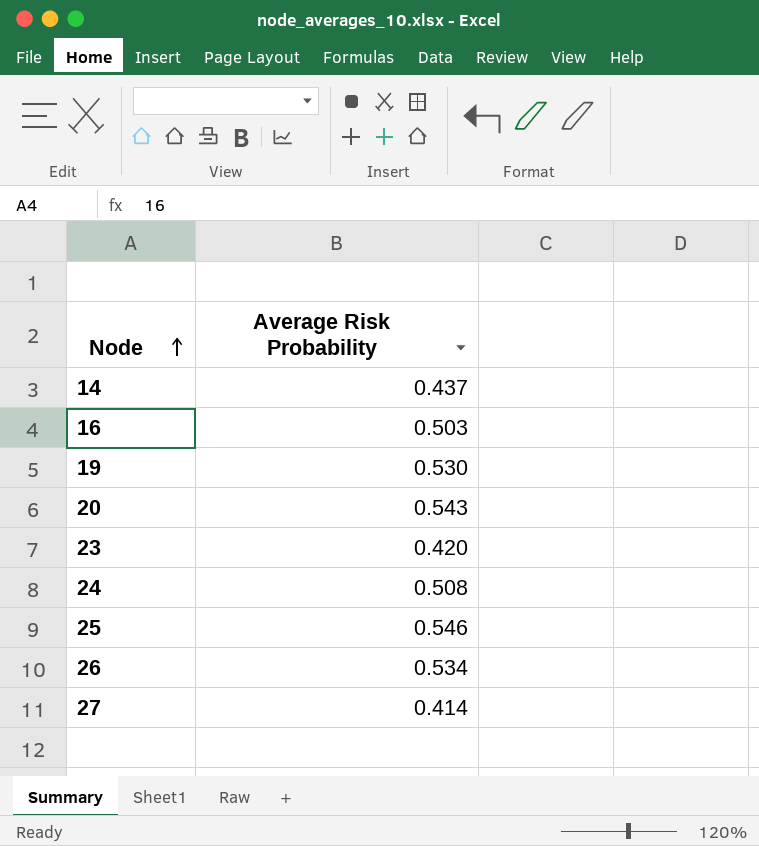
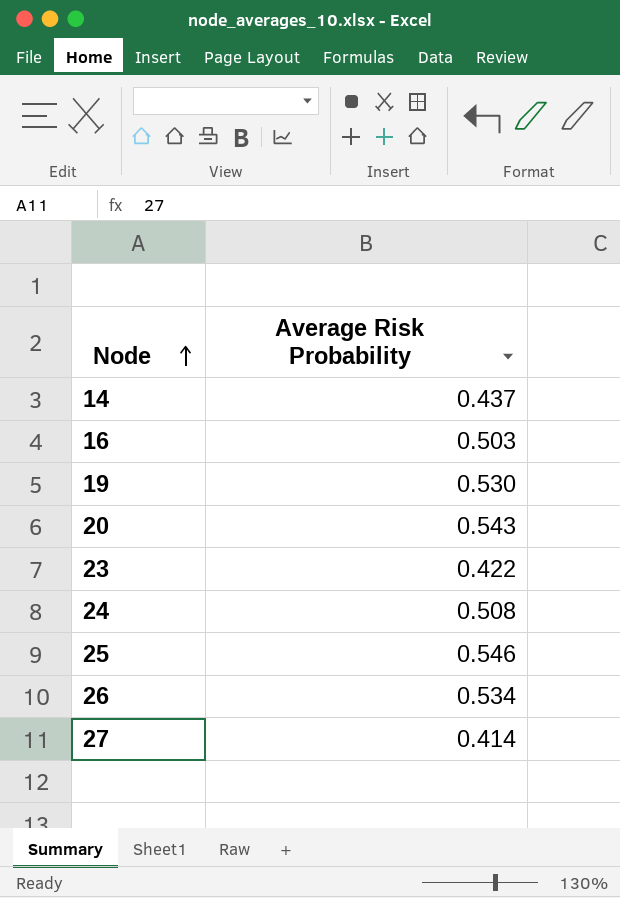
23 | Average Risk Probability: 0.420 -> 0.422

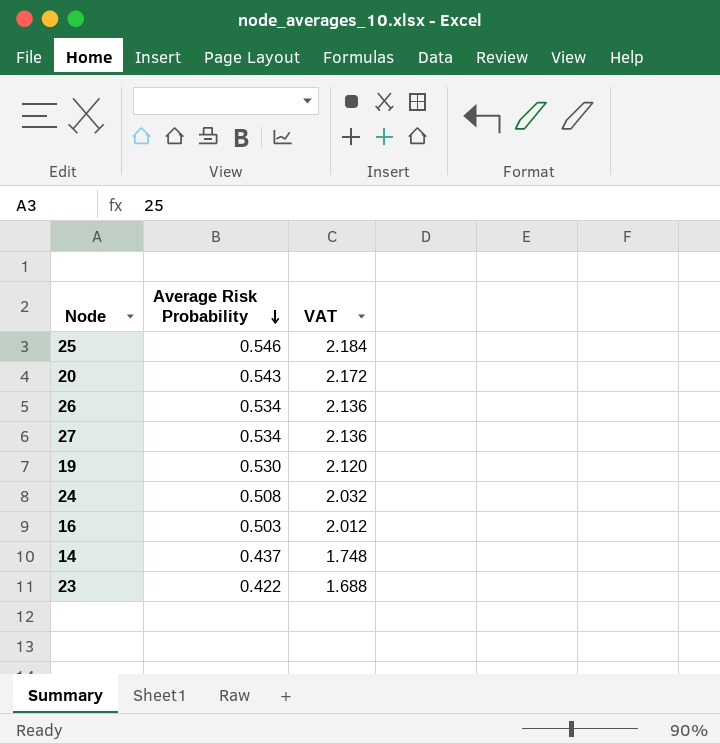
row order: Node ascending -> Average Risk Probability descending
column VAT | formula: none -> [Average Risk Probability] * 4
27 | Average Risk Probability: 0.414 -> 0.534

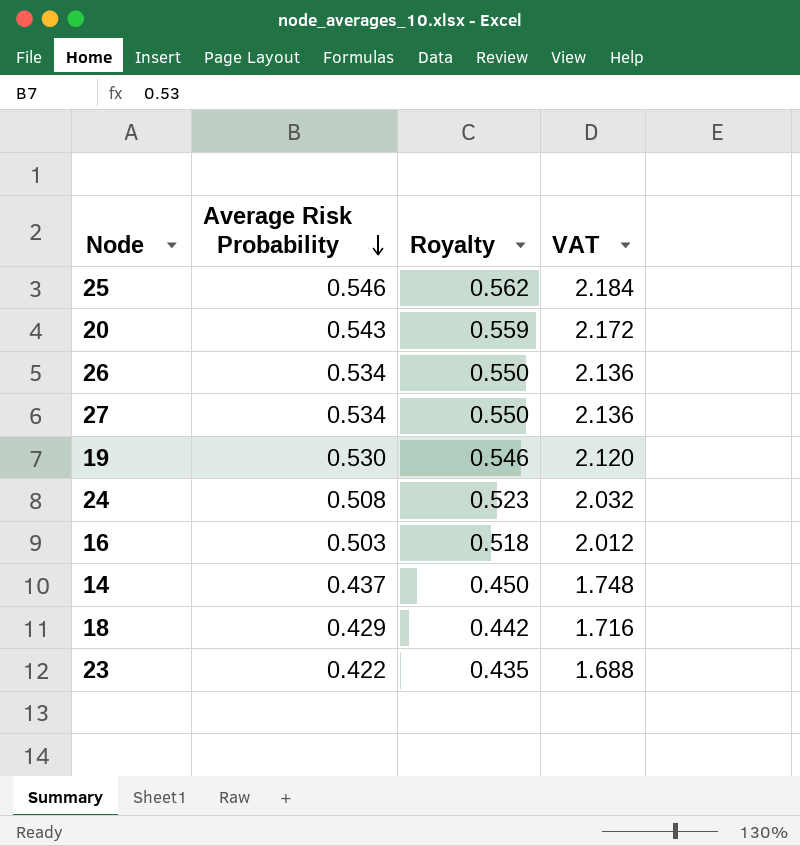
column Royalty | formula: none -> [Average Risk Probability] * 1.03
row 18: none -> 0.429 | 0.442 | 1.716

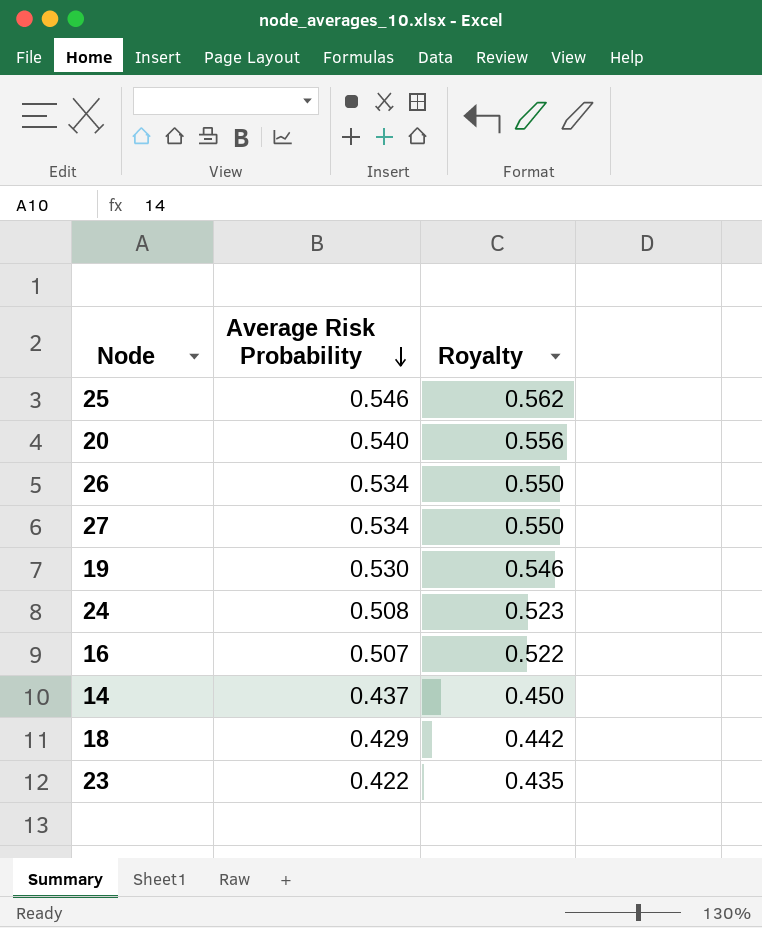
column VAT | formula: [Average Risk Probability] * 4 -> none
20 | Average Risk Probability: 0.543 -> 0.540
20 | Royalty: 0.559 -> 0.556
16 | Average Risk Probability: 0.503 -> 0.507
16 | Royalty: 0.518 -> 0.522

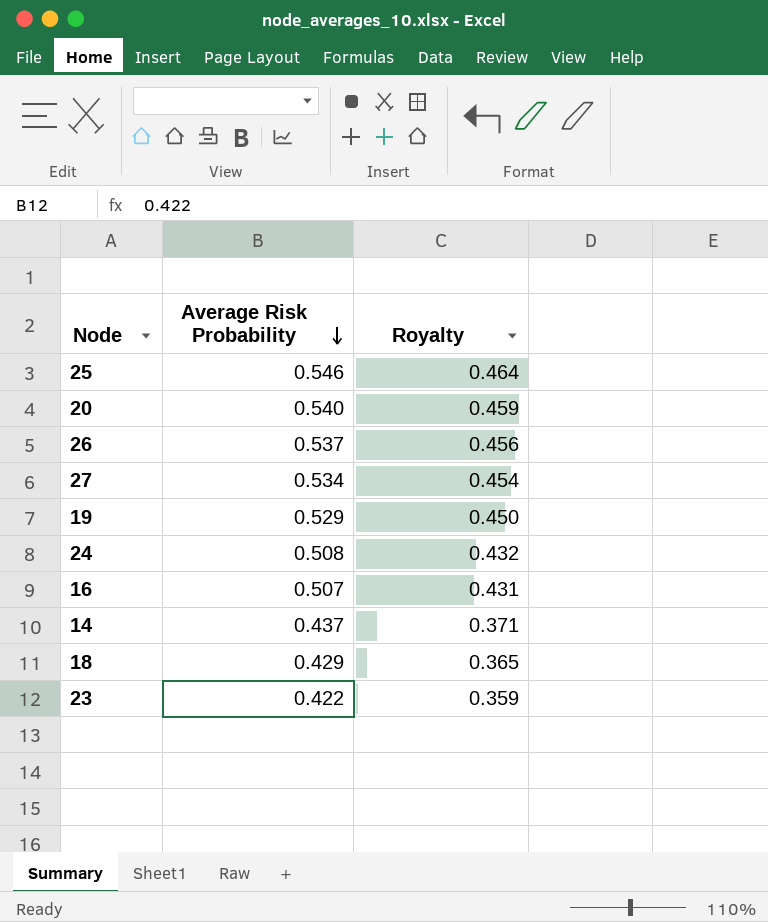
column Royalty | formula: [Average Risk Probability] * 1.03 -> [Average Risk Probability] * 0.85
26 | Average Risk Probability: 0.534 -> 0.537
19 | Average Risk Probability: 0.530 -> 0.529

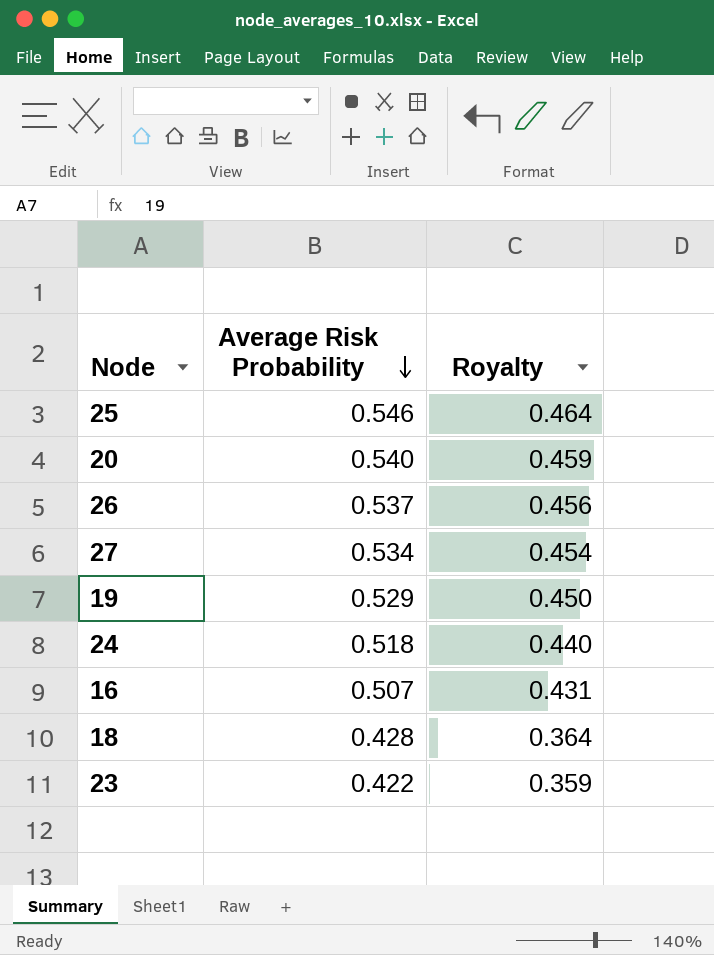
row 14: 0.437 | 0.371 -> none
24 | Average Risk Probability: 0.508 -> 0.518
24 | Royalty: 0.432 -> 0.440
18 | Average Risk Probability: 0.429 -> 0.428
18 | Royalty: 0.365 -> 0.364

